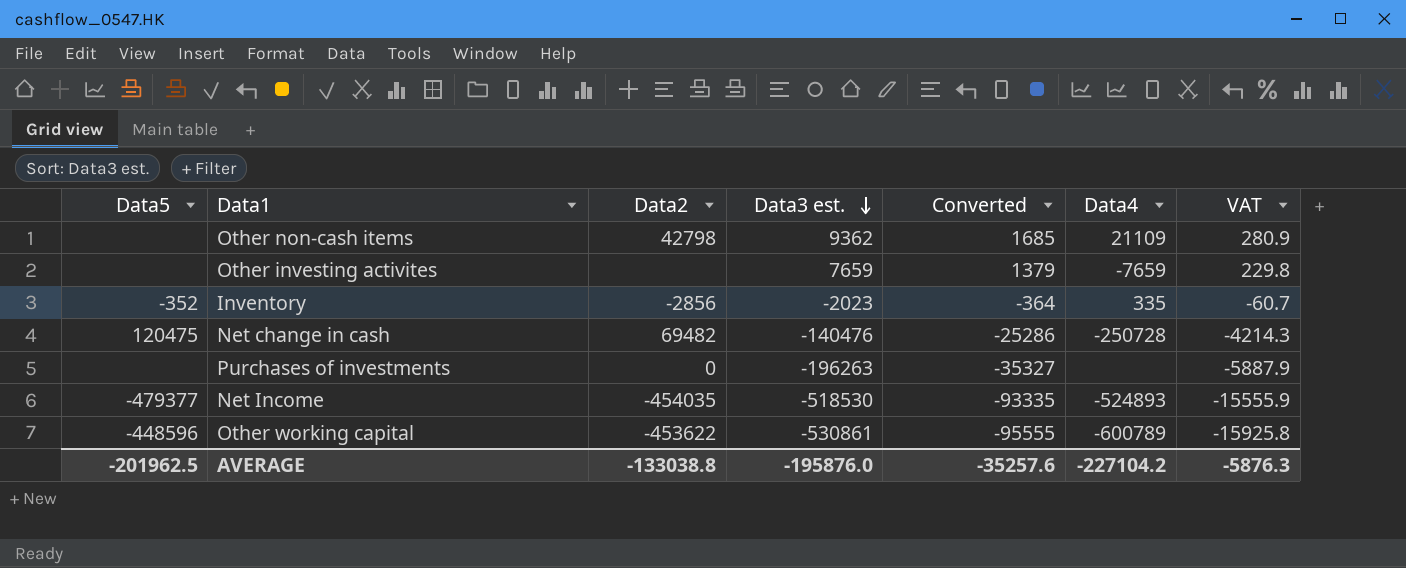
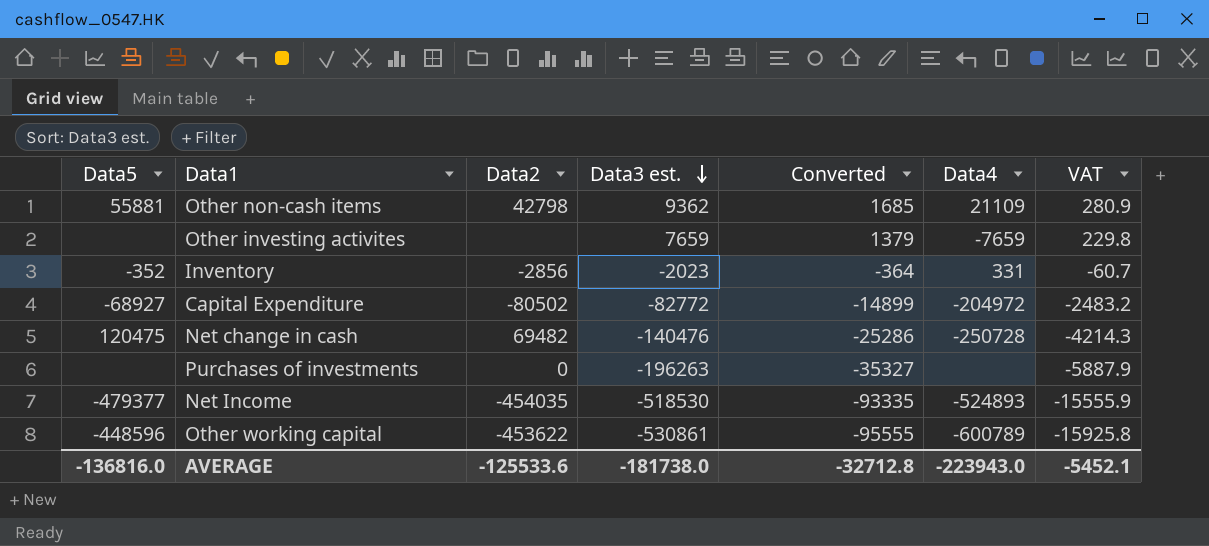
Other non-cash items | Data5: none -> 55881
Inventory | Data4: 335 -> 331
row Capital Expenditure: none -> -68927 | -80502 | -82772 | -14899 | -204972 | -2483.2
AVERAGE | Data5: -201962.5 -> -136816.0
AVERAGE | Data2: -133038.8 -> -125533.6
AVERAGE | Data3 est.: -195876.0 -> -181738.0
AVERAGE | Converted: -35257.6 -> -32712.8
AVERAGE | Data4: -227104.2 -> -223943.0
AVERAGE | VAT: -5876.3 -> -5452.1

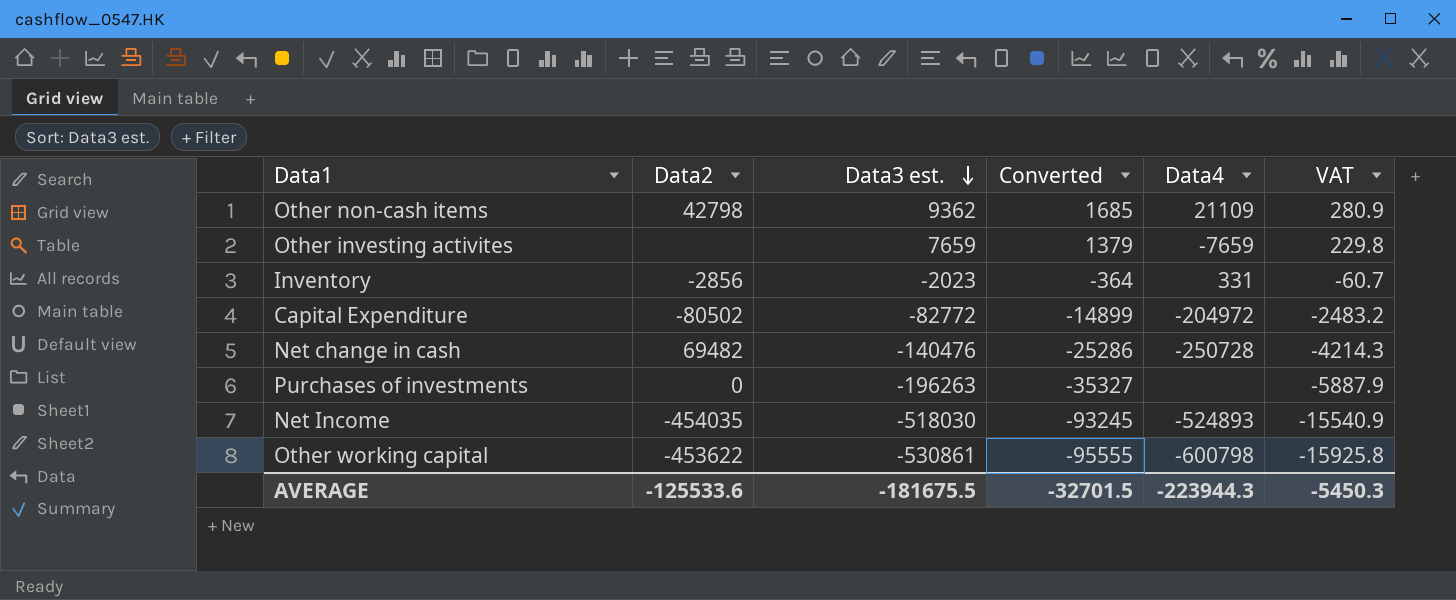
column Data5 | position: 1 -> none
Net Income | Data3 est.: -518530 -> -518030
Net Income | Converted: -93335 -> -93245
Net Income | VAT: -15555.9 -> -15540.9
Other working capital | Data4: -600789 -> -600798
AVERAGE | Data3 est.: -181738.0 -> -181675.5
AVERAGE | Converted: -32712.8 -> -32701.5
AVERAGE | Data4: -223943.0 -> -223944.3
AVERAGE | VAT: -5452.1 -> -5450.3

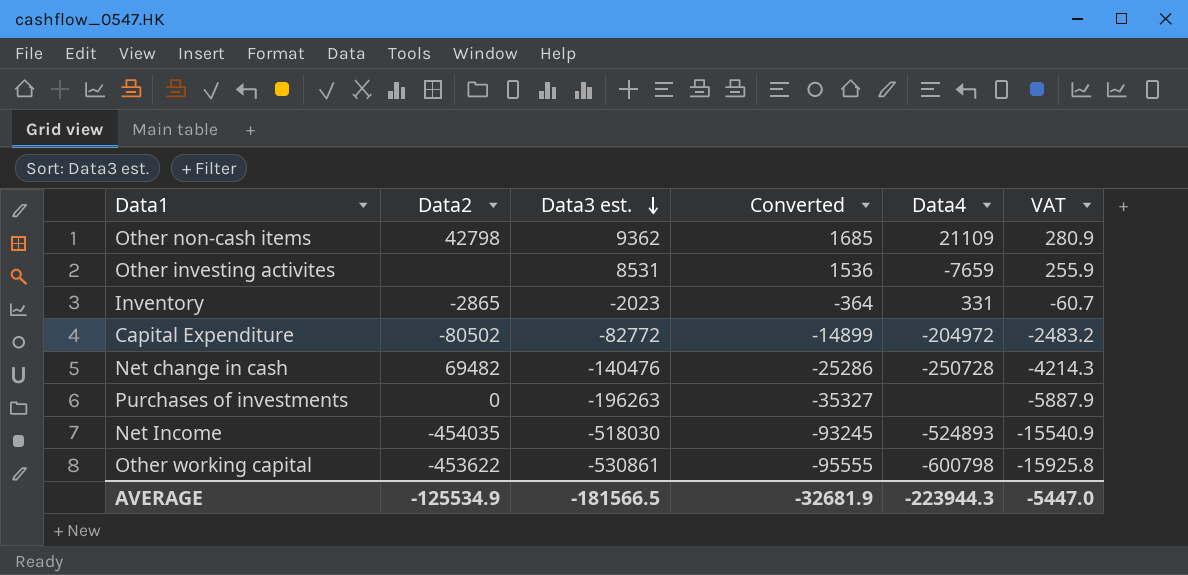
Other investing activites | Data3 est.: 7659 -> 8531
Other investing activites | Converted: 1379 -> 1536
Other investing activites | VAT: 229.8 -> 255.9
Inventory | Data2: -2856 -> -2865
AVERAGE | Data2: -125533.6 -> -125534.9
AVERAGE | Data3 est.: -181675.5 -> -181566.5
AVERAGE | Converted: -32701.5 -> -32681.9
AVERAGE | VAT: -5450.3 -> -5447.0

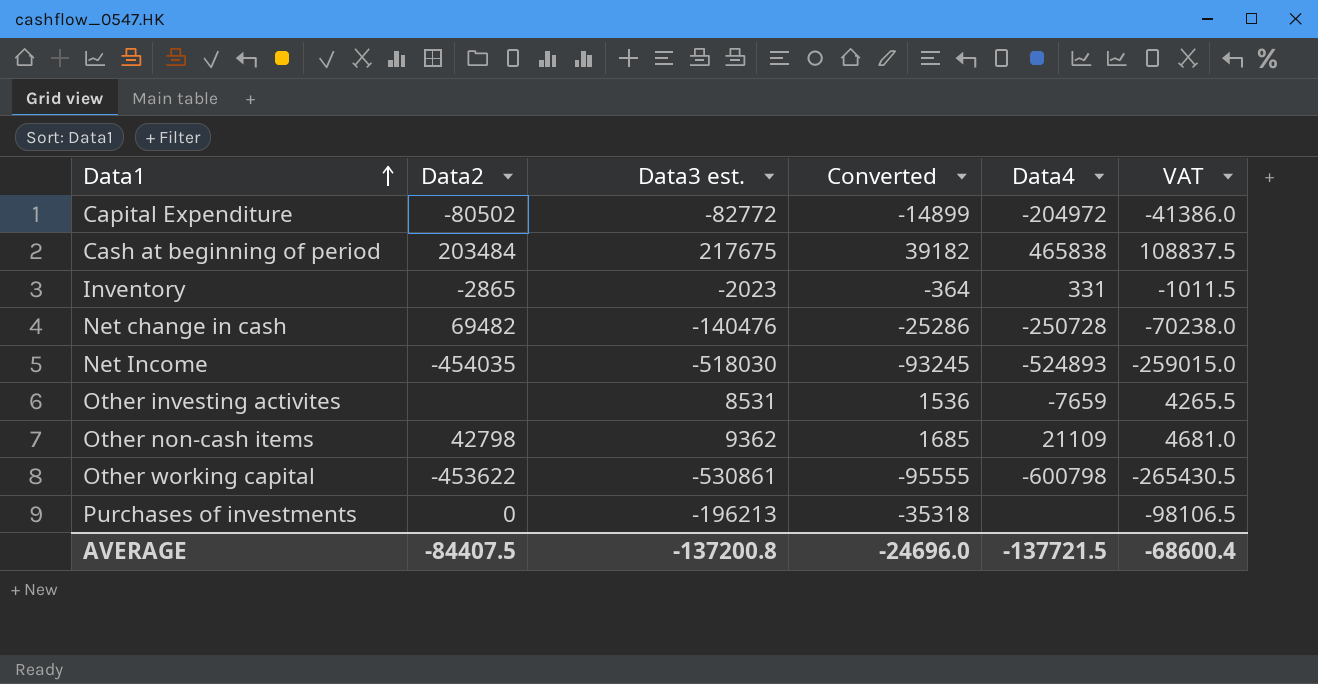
row order: Data3 est. descending -> Data1 ascending
column VAT | formula: [Data3 est.] * 0.03 -> [Data3 est.] * 0.5
row Cash at beginning of period: none -> 203484 | 217675 | 39182 | 465838 | 108837.5
Purchases of investments | Data3 est.: -196263 -> -196213
Purchases of investments | Converted: -35327 -> -35318
AVERAGE | Data2: -125534.9 -> -84407.5
AVERAGE | Data3 est.: -181566.5 -> -137200.8
AVERAGE | Converted: -32681.9 -> -24696.0
AVERAGE | Data4: -223944.3 -> -137721.5
AVERAGE | VAT: -5447.0 -> -68600.4

